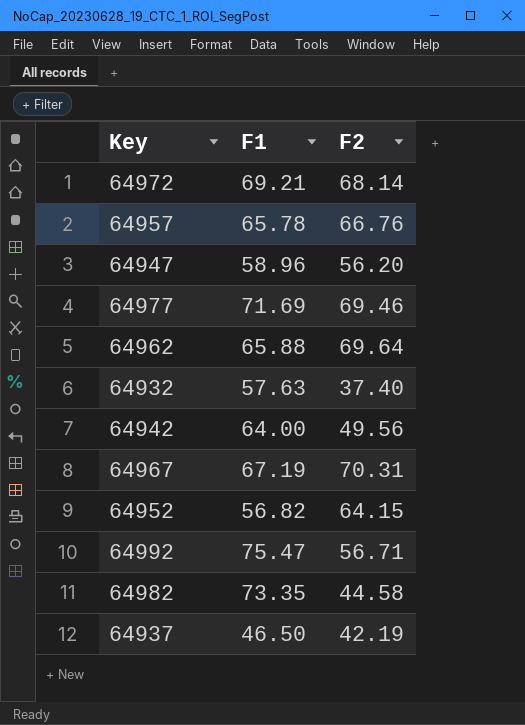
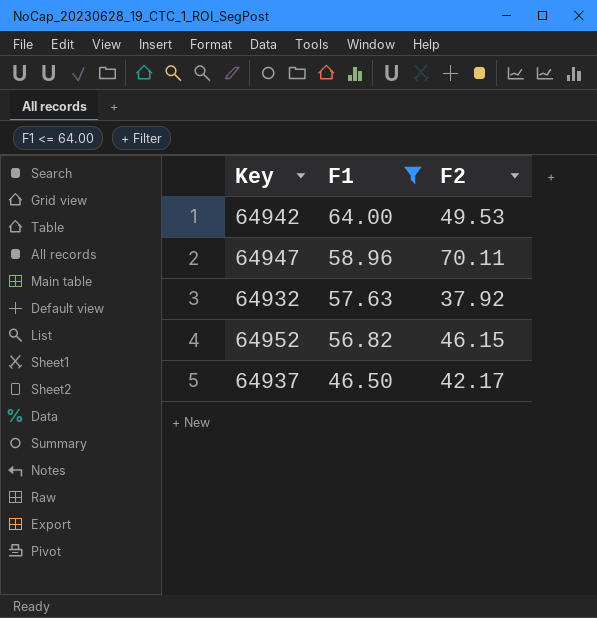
filter: none -> F1 <= 64.00
row order: none -> F1 descending
64942 | F2: 49.56 -> 49.53
64947 | F2: 56.20 -> 70.11
64932 | F2: 37.40 -> 37.92
64952 | F2: 64.15 -> 46.15
64937 | F2: 42.19 -> 42.17

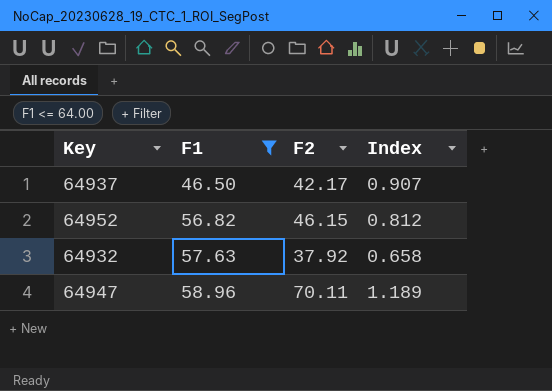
row order: F1 descending -> F1 ascending
column Index | formula: none -> [F2] / [F1]
row 64942: 64.00 | 49.53 -> none

